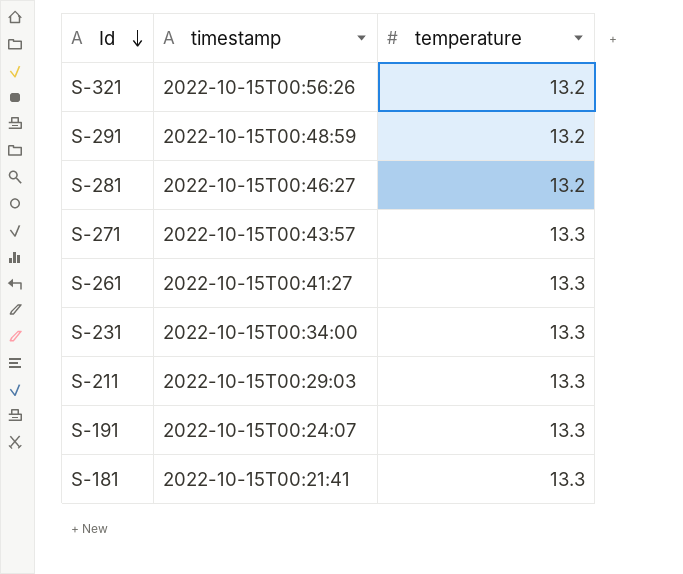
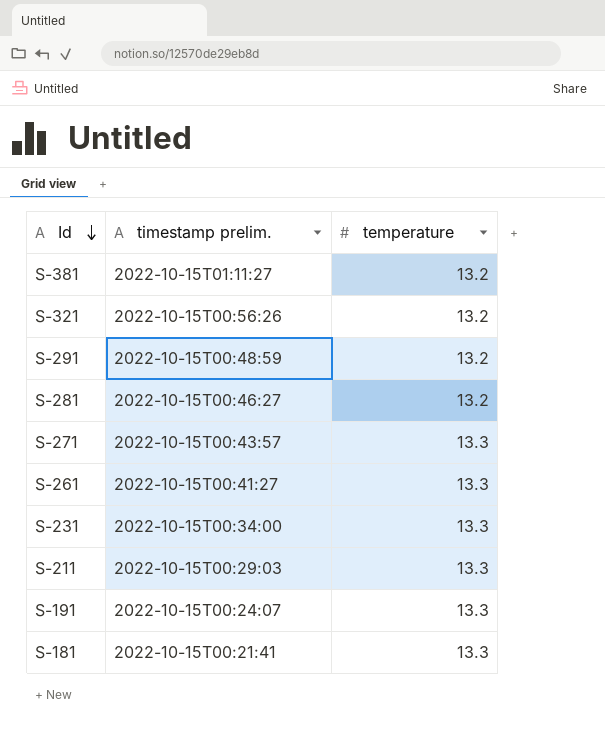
column name: timestamp -> timestamp prelim.
row S-381: none -> 2022-10-15T01:11:27 | 13.2

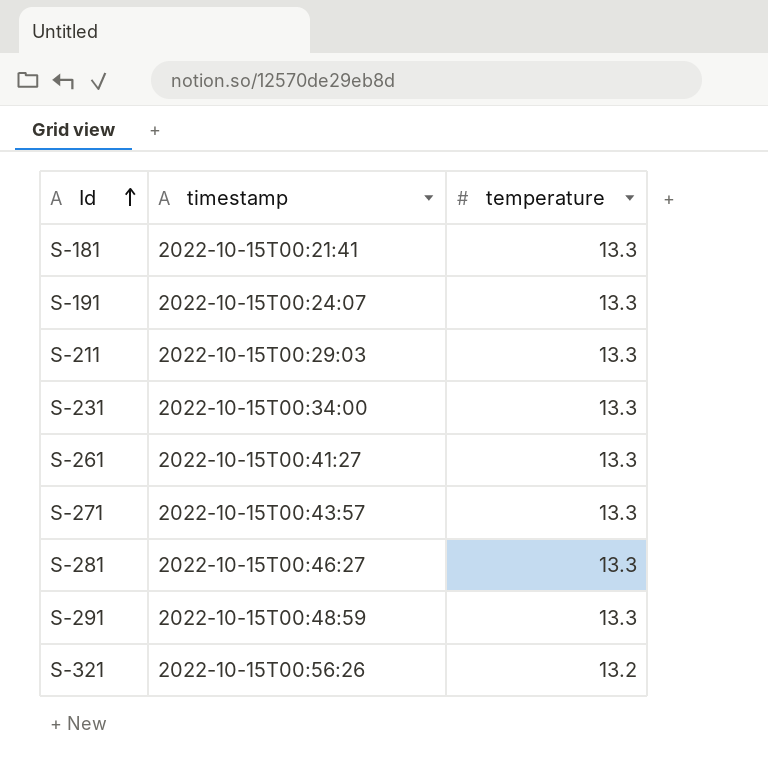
row order: Id descending -> Id ascending
column name: timestamp prelim. -> timestamp
row S-381: 2022-10-15T01:11:27 | 13.2 -> none
S-281 | temperature: 13.2 -> 13.3
S-291 | temperature: 13.2 -> 13.3

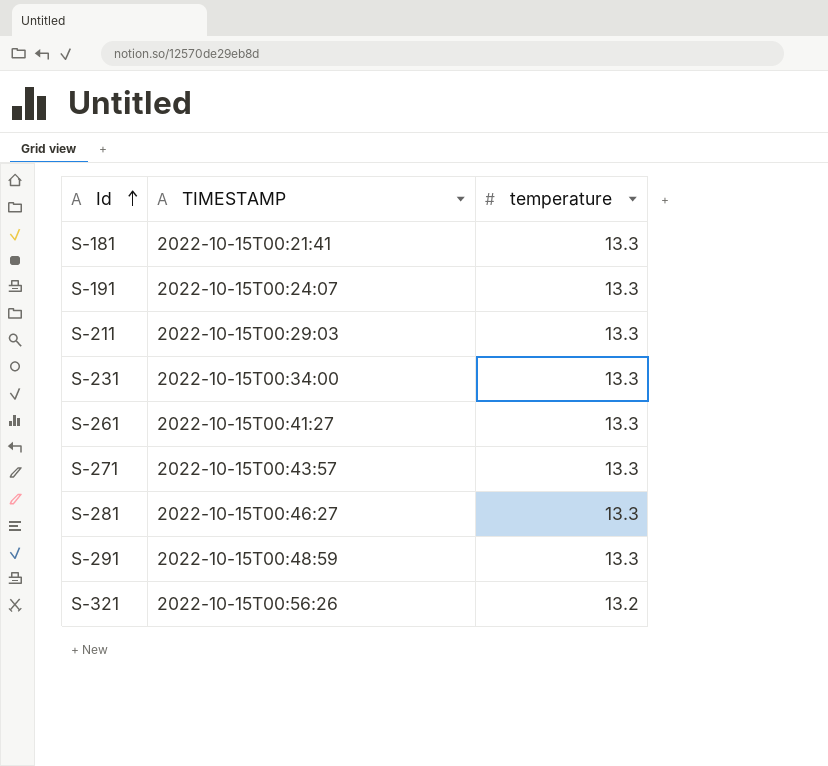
column name: timestamp -> TIMESTAMP

